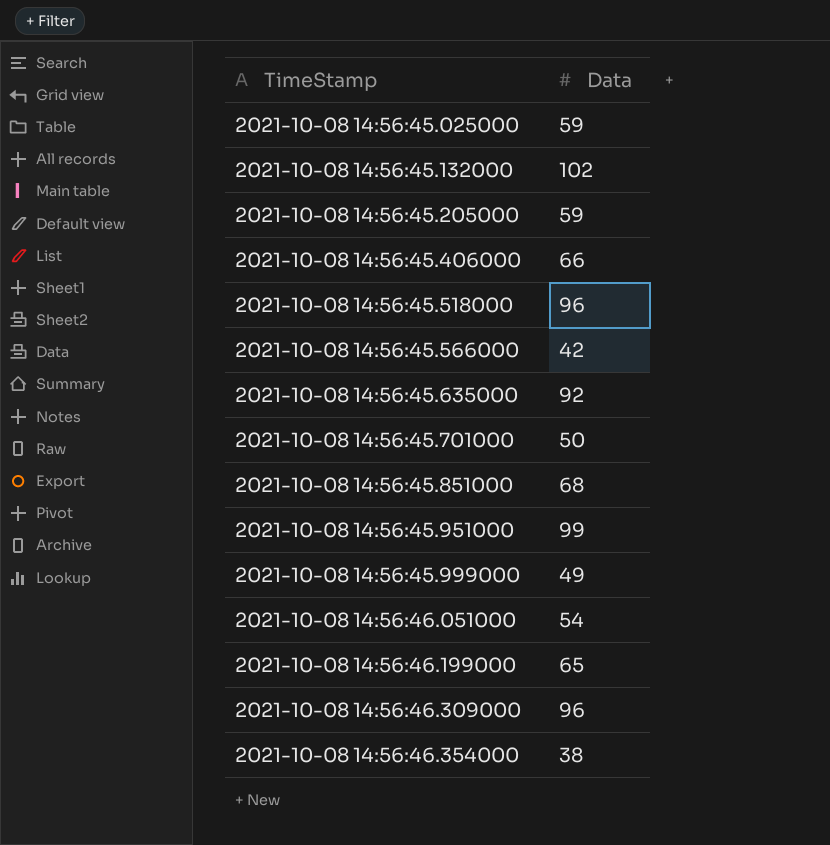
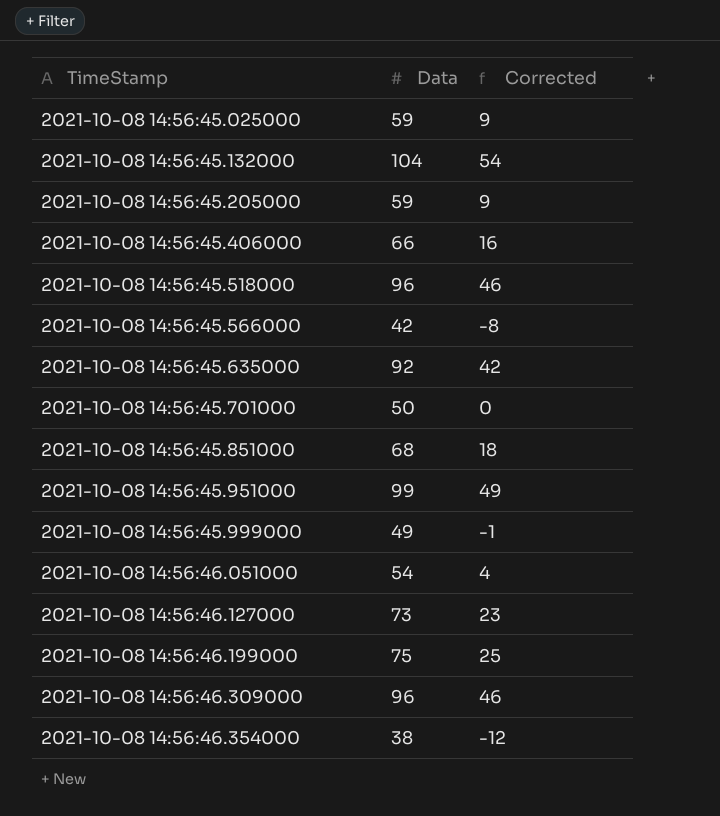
column Corrected | formula: none -> [Data] - 50
2021-10-08 14:56:45.132000 | Data: 102 -> 104
row 2021-10-08 14:56:46.127000: none -> 73 | 23
2021-10-08 14:56:46.199000 | Data: 65 -> 75

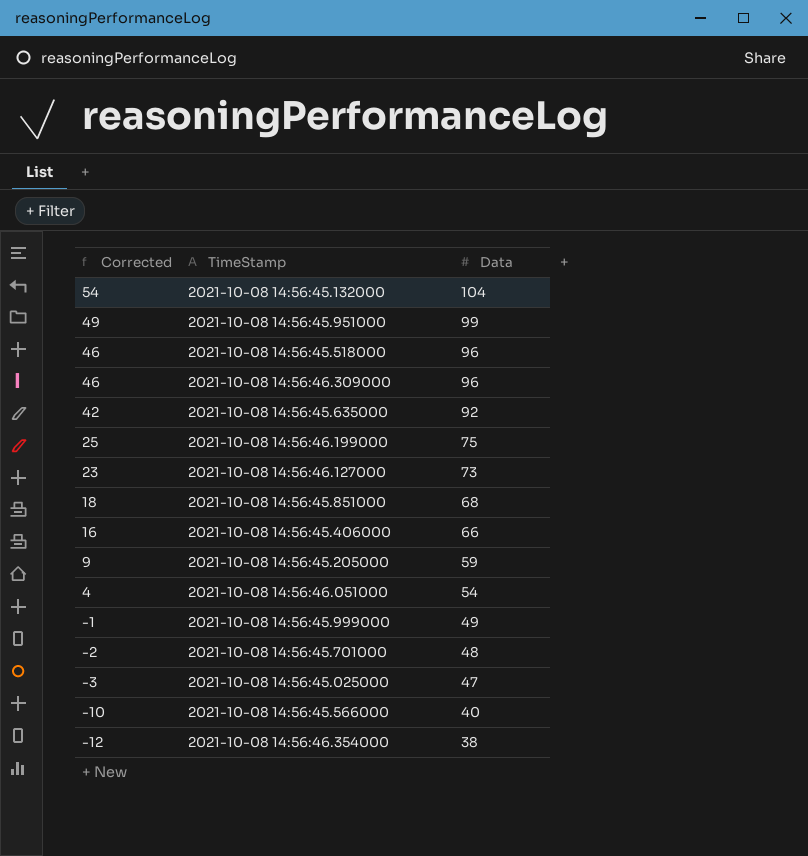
row order: TimeStamp ascending -> Corrected descending
column Corrected | position: 3 -> 1
2021-10-08 14:56:45.701000 | Corrected: 0 -> -2
2021-10-08 14:56:45.701000 | Data: 50 -> 48
2021-10-08 14:56:45.025000 | Corrected: 9 -> -3
2021-10-08 14:56:45.025000 | Data: 59 -> 47
2021-10-08 14:56:45.566000 | Corrected: -8 -> -10
2021-10-08 14:56:45.566000 | Data: 42 -> 40

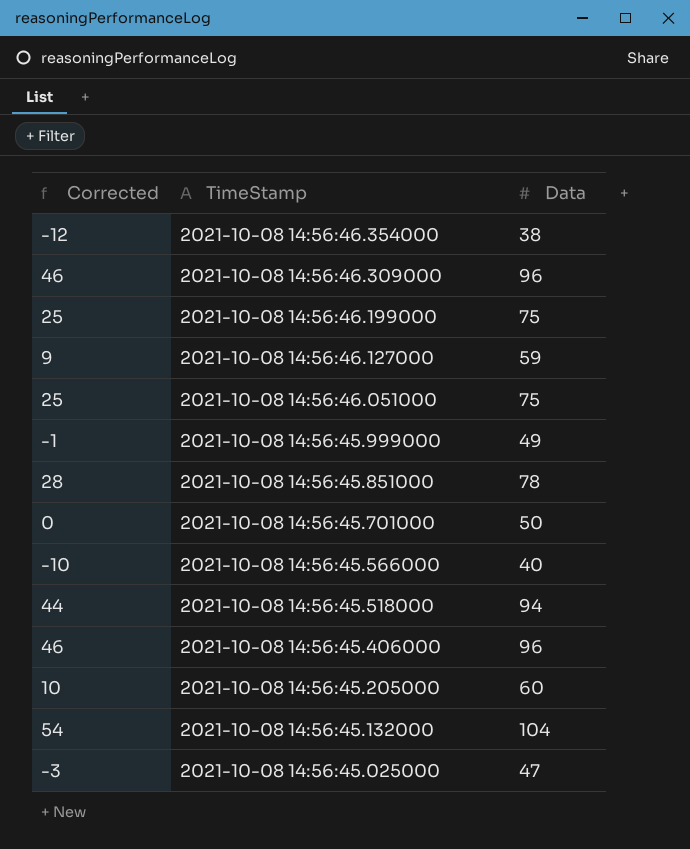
row order: Corrected descending -> TimeStamp descending
row 2021-10-08 14:56:45.951000: 49 | 99 -> none
row 2021-10-08 14:56:45.635000: 42 | 92 -> none
2021-10-08 14:56:46.127000 | Corrected: 23 -> 9
2021-10-08 14:56:46.127000 | Data: 73 -> 59
2021-10-08 14:56:46.051000 | Corrected: 4 -> 25
2021-10-08 14:56:46.051000 | Data: 54 -> 75
2021-10-08 14:56:45.851000 | Corrected: 18 -> 28
2021-10-08 14:56:45.851000 | Data: 68 -> 78
2021-10-08 14:56:45.701000 | Corrected: -2 -> 0
2021-10-08 14:56:45.701000 | Data: 48 -> 50
2021-10-08 14:56:45.518000 | Corrected: 46 -> 44
2021-10-08 14:56:45.518000 | Data: 96 -> 94
2021-10-08 14:56:45.406000 | Corrected: 16 -> 46
2021-10-08 14:56:45.406000 | Data: 66 -> 96
2021-10-08 14:56:45.205000 | Corrected: 9 -> 10
2021-10-08 14:56:45.205000 | Data: 59 -> 60

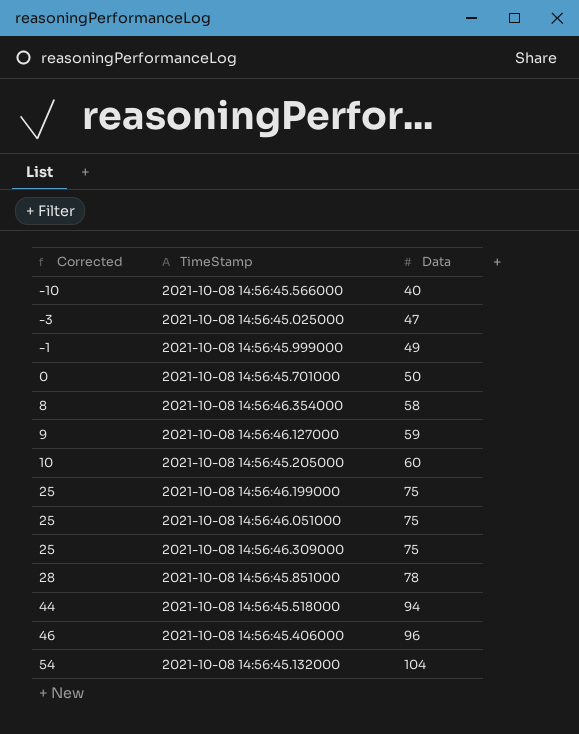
row order: TimeStamp descending -> Corrected ascending
2021-10-08 14:56:46.354000 | Corrected: -12 -> 8
2021-10-08 14:56:46.354000 | Data: 38 -> 58
2021-10-08 14:56:46.309000 | Corrected: 46 -> 25
2021-10-08 14:56:46.309000 | Data: 96 -> 75

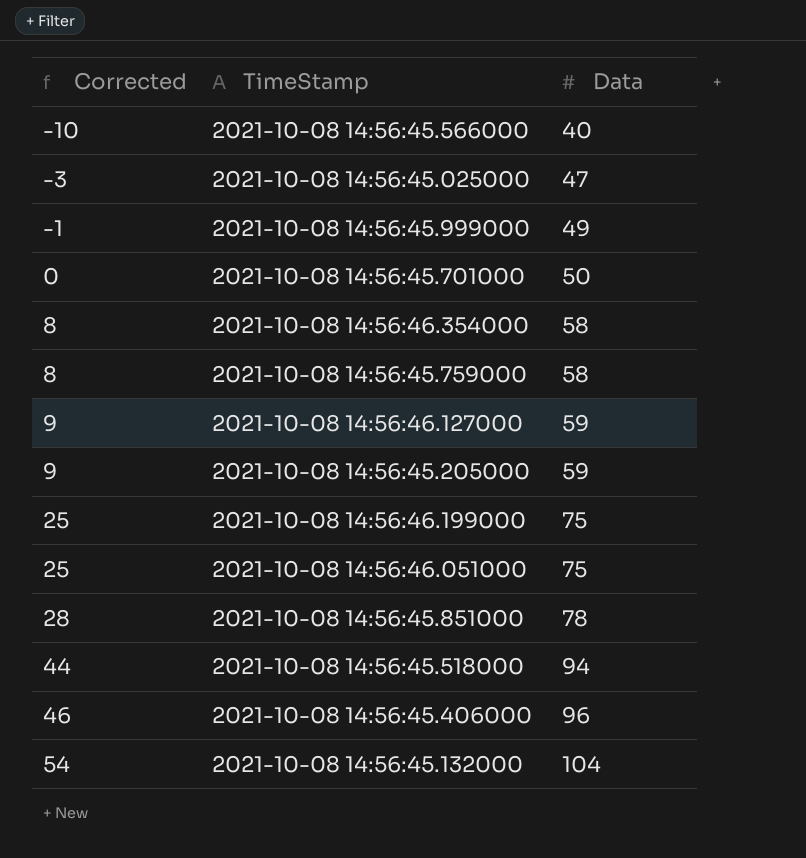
row 2021-10-08 14:56:46.309000: 25 | 75 -> none
row 2021-10-08 14:56:45.759000: none -> 8 | 58
2021-10-08 14:56:45.205000 | Corrected: 10 -> 9
2021-10-08 14:56:45.205000 | Data: 60 -> 59

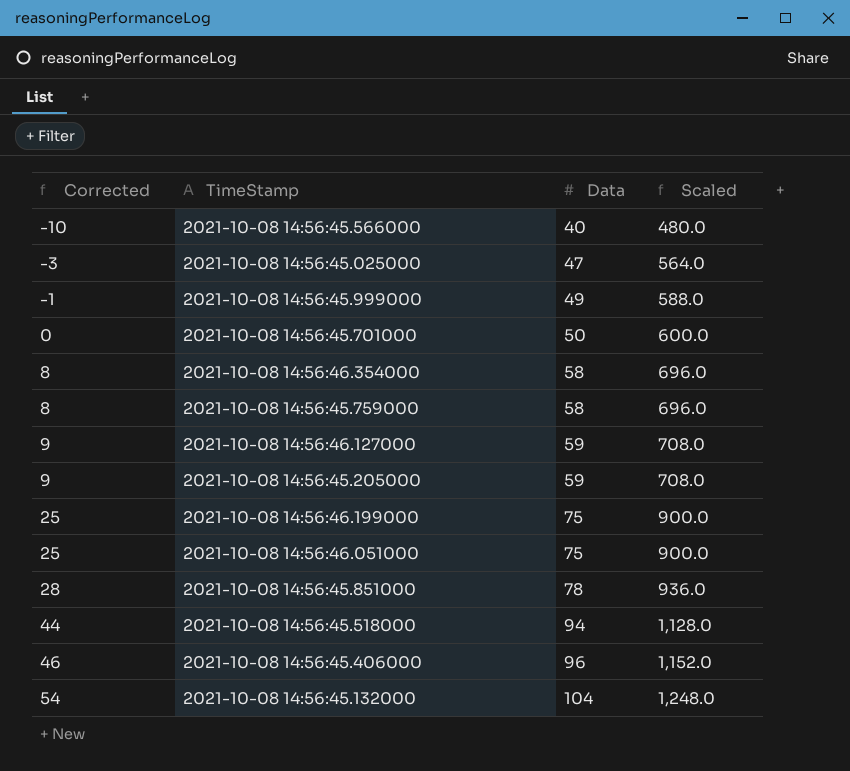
column Scaled | formula: none -> [Data] * 12

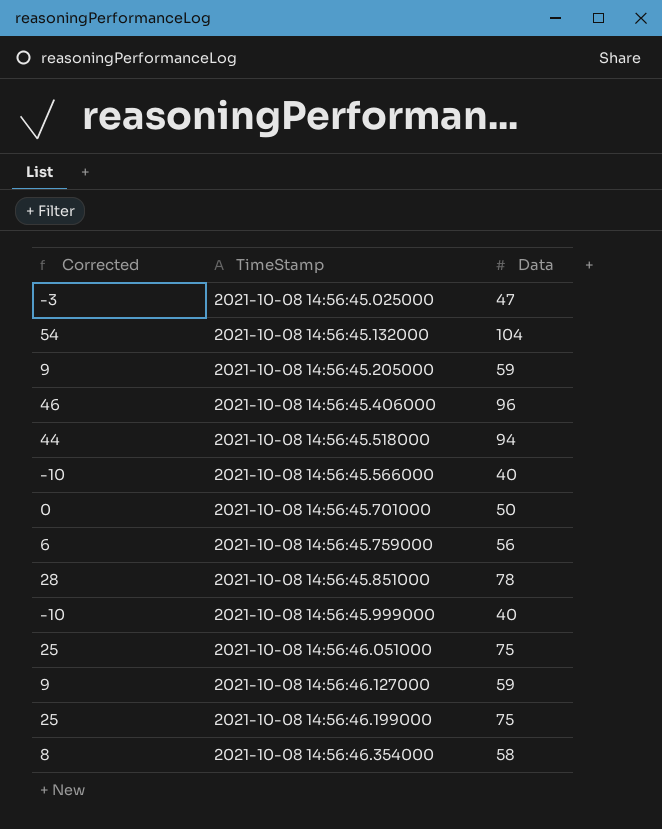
row order: Corrected ascending -> TimeStamp ascending
column Scaled | formula: [Data] * 12 -> none
2021-10-08 14:56:45.759000 | Corrected: 8 -> 6
2021-10-08 14:56:45.759000 | Data: 58 -> 56
2021-10-08 14:56:45.999000 | Corrected: -1 -> -10
2021-10-08 14:56:45.999000 | Data: 49 -> 40

